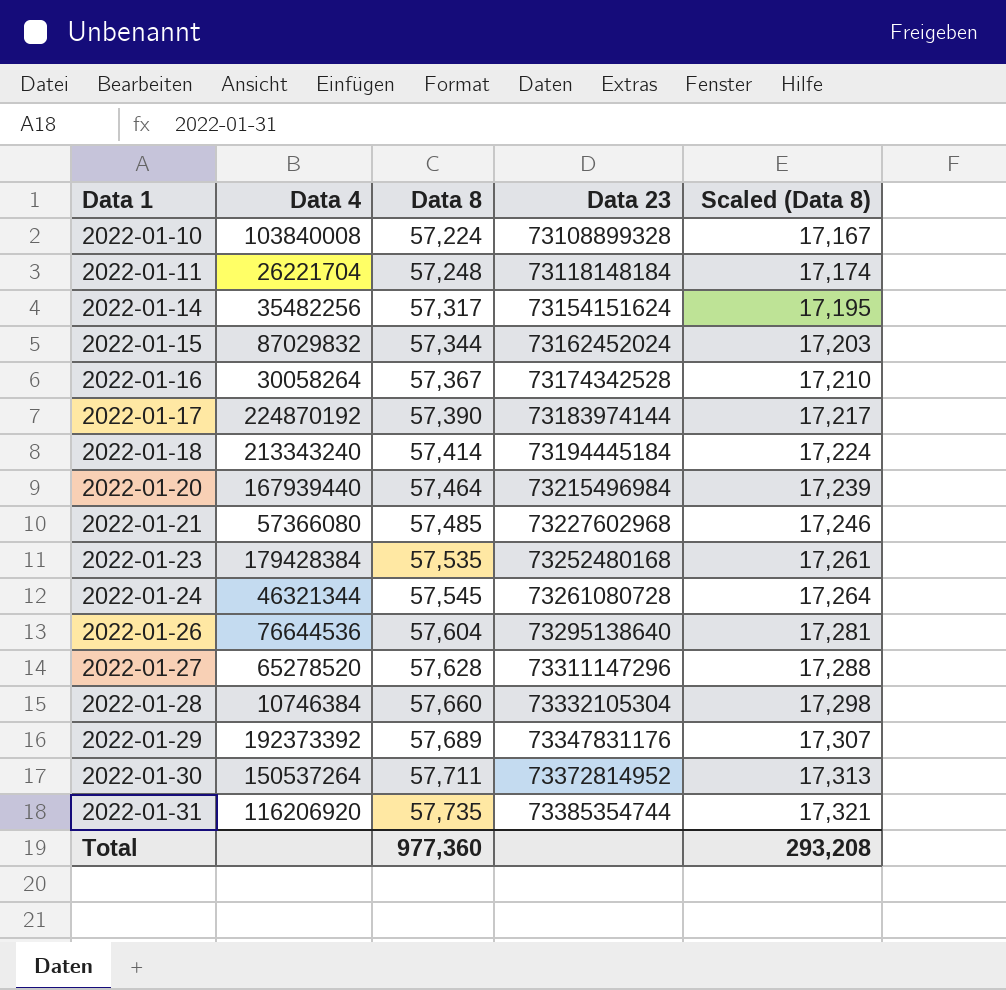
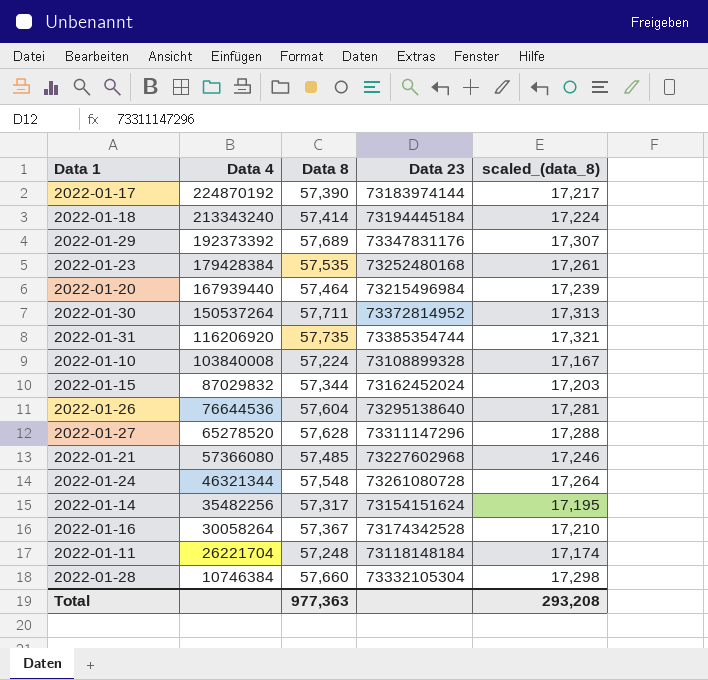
row order: Data 1 ascending -> Data 4 descending
column name: Scaled (Data 8) -> scaled_(data_8)
2022-01-24 | Data 8: 57,545 -> 57,548
Total | Data 8: 977,360 -> 977,363

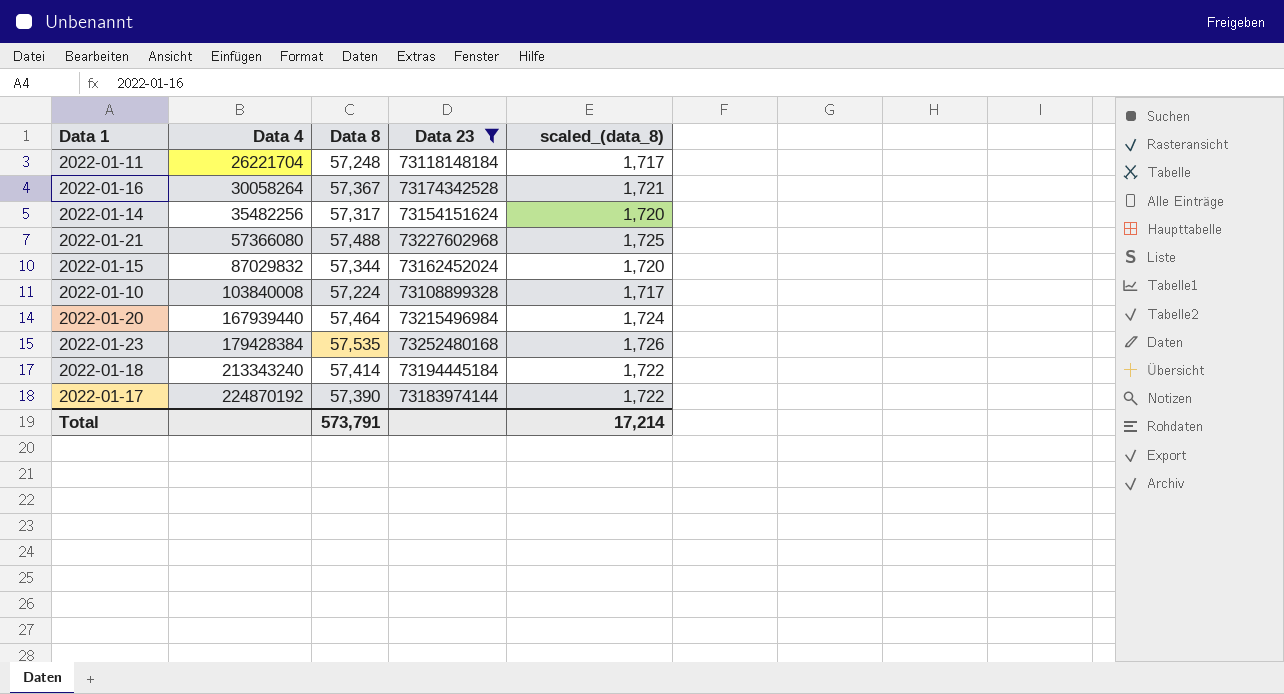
filter: none -> Data 23 <= 73252480168
row order: Data 4 descending -> Data 4 ascending
column scaled_(data_8) | formula: [Data 8] * 0.3 -> [Data 8] * 0.03
2022-01-21 | Data 8: 57,485 -> 57,488
Total | Data 8: 977,363 -> 573,791
Total | scaled_(data_8): 293,208 -> 17,214

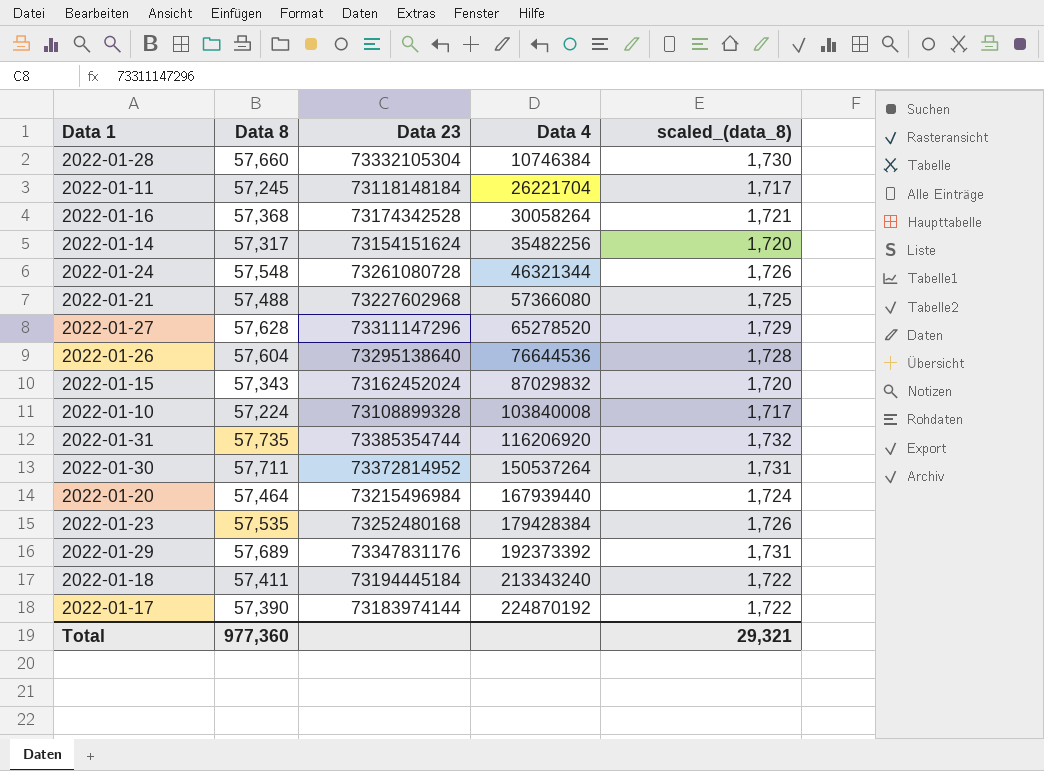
filter: Data 23 <= 73252480168 -> none
column Data 4 | position: 2 -> 4
2022-01-11 | Data 8: 57,248 -> 57,245
2022-01-16 | Data 8: 57,367 -> 57,368
2022-01-15 | Data 8: 57,344 -> 57,343
2022-01-18 | Data 8: 57,414 -> 57,411
Total | Data 8: 573,791 -> 977,360
Total | scaled_(data_8): 17,214 -> 29,321

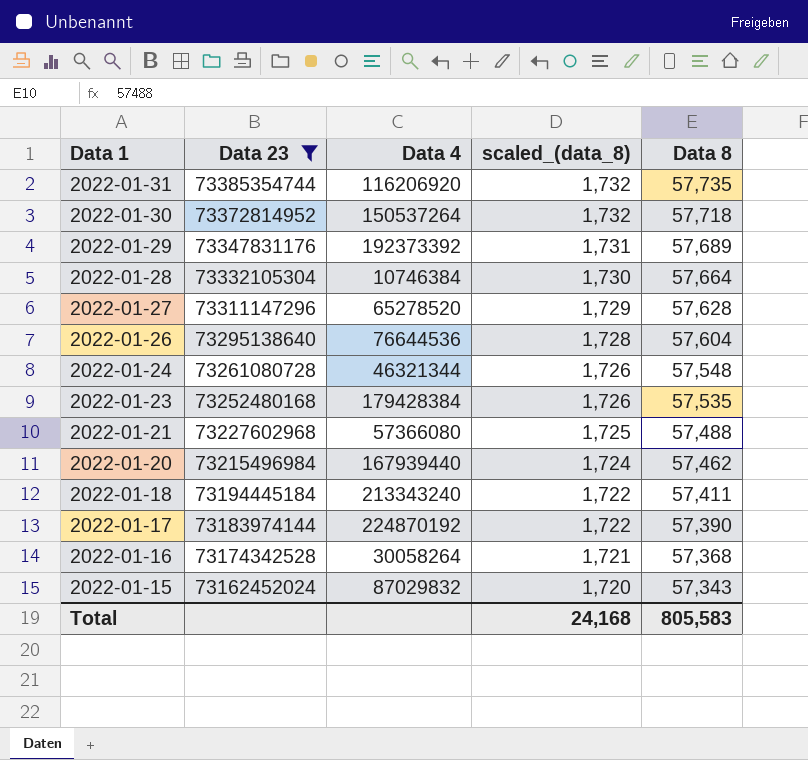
filter: none -> Data 23 >= 73162452024
row order: Data 4 ascending -> Data 1 descending
column Data 8 | position: 2 -> 5
2022-01-30 | scaled_(data_8): 1,731 -> 1,732
2022-01-30 | Data 8: 57,711 -> 57,718
2022-01-28 | Data 8: 57,660 -> 57,664
2022-01-20 | Data 8: 57,464 -> 57,462
Total | scaled_(data_8): 29,321 -> 24,168
Total | Data 8: 977,360 -> 805,583

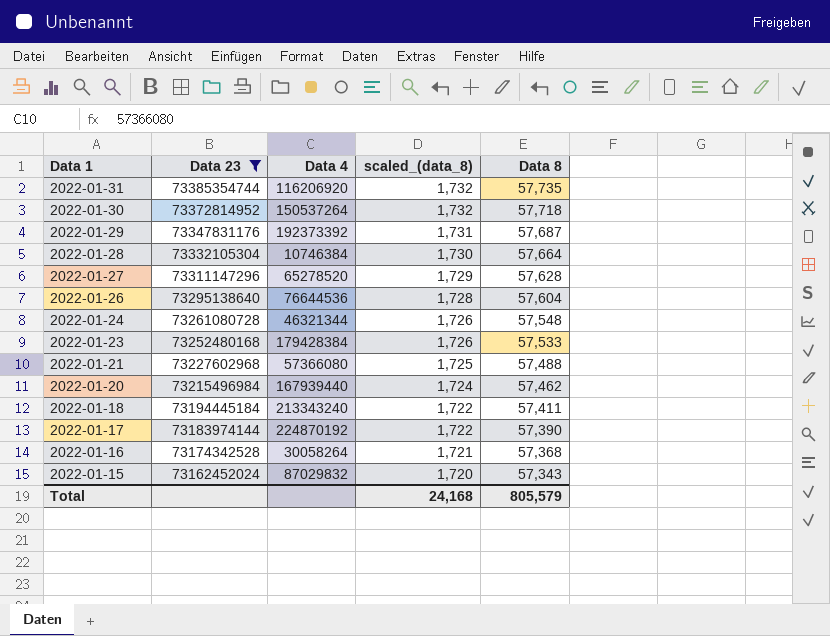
2022-01-29 | Data 8: 57,689 -> 57,687
2022-01-23 | Data 8: 57,535 -> 57,533
Total | Data 8: 805,583 -> 805,579

